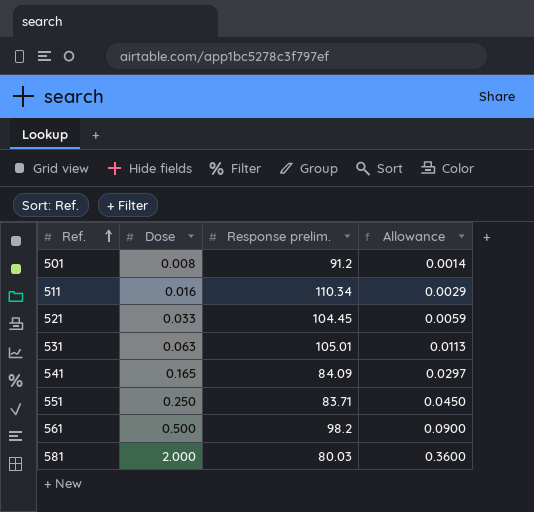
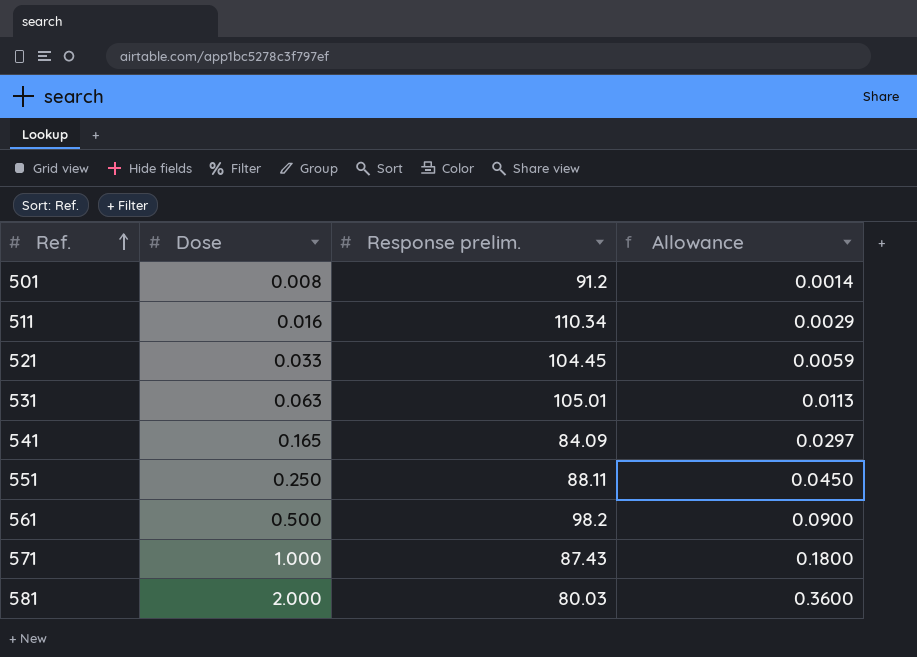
551 | Response prelim.: 83.71 -> 88.11
row 571: none -> 1.000 | 87.43 | 0.1800

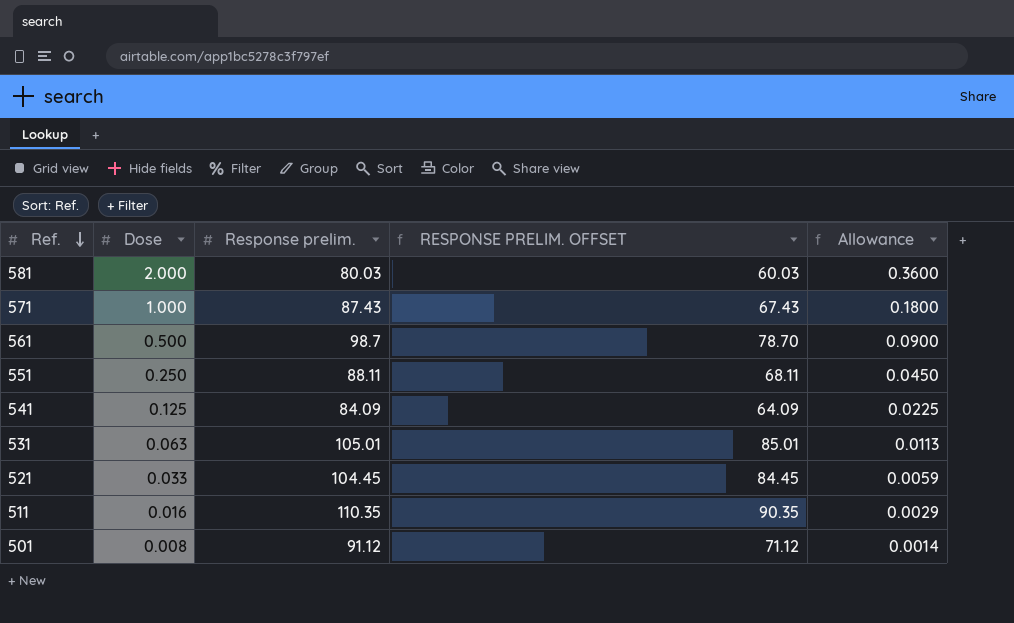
row order: Ref. ascending -> Ref. descending
column RESPONSE PRELIM. OFFSET | formula: none -> [Response prelim.] - 20
561 | Response prelim.: 98.2 -> 98.7
541 | Dose: 0.165 -> 0.125
541 | Allowance: 0.0297 -> 0.0225
511 | Response prelim.: 110.34 -> 110.35
501 | Response prelim.: 91.2 -> 91.12

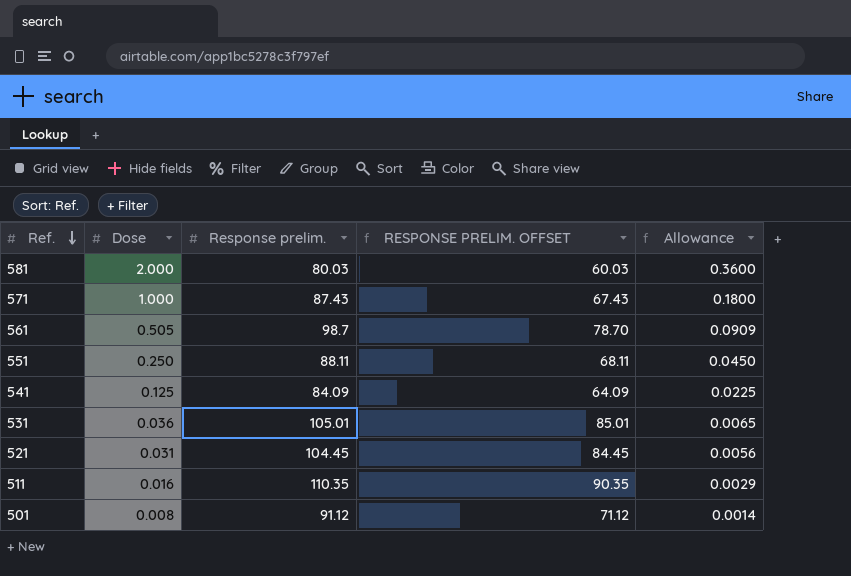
561 | Dose: 0.500 -> 0.505
561 | Allowance: 0.0900 -> 0.0909
531 | Dose: 0.063 -> 0.036
531 | Allowance: 0.0113 -> 0.0065
521 | Dose: 0.033 -> 0.031
521 | Allowance: 0.0059 -> 0.0056

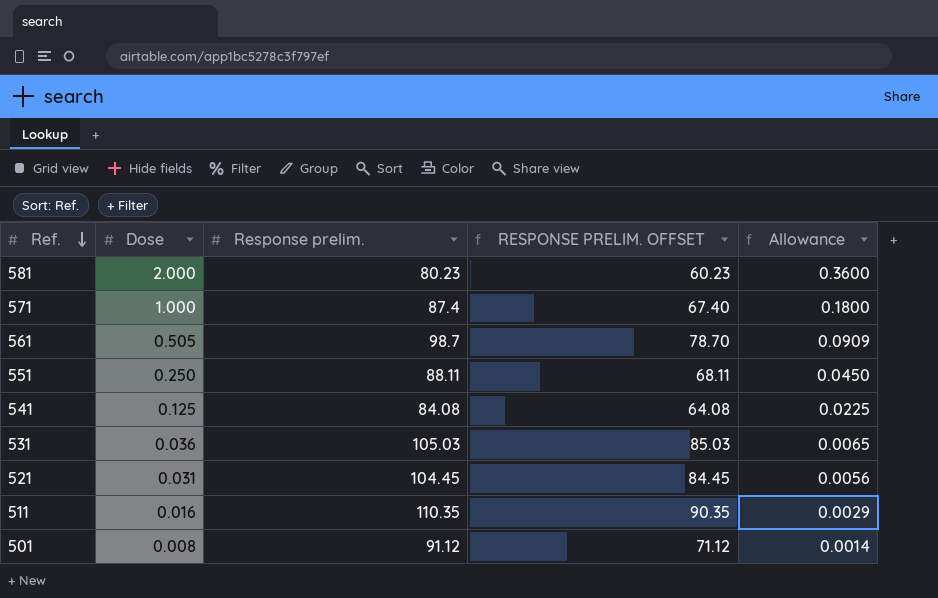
581 | Response prelim.: 80.03 -> 80.23
581 | RESPONSE PRELIM. OFFSET: 60.03 -> 60.23
571 | Response prelim.: 87.43 -> 87.4
571 | RESPONSE PRELIM. OFFSET: 67.43 -> 67.40
541 | Response prelim.: 84.09 -> 84.08
541 | RESPONSE PRELIM. OFFSET: 64.09 -> 64.08
531 | Response prelim.: 105.01 -> 105.03
531 | RESPONSE PRELIM. OFFSET: 85.01 -> 85.03

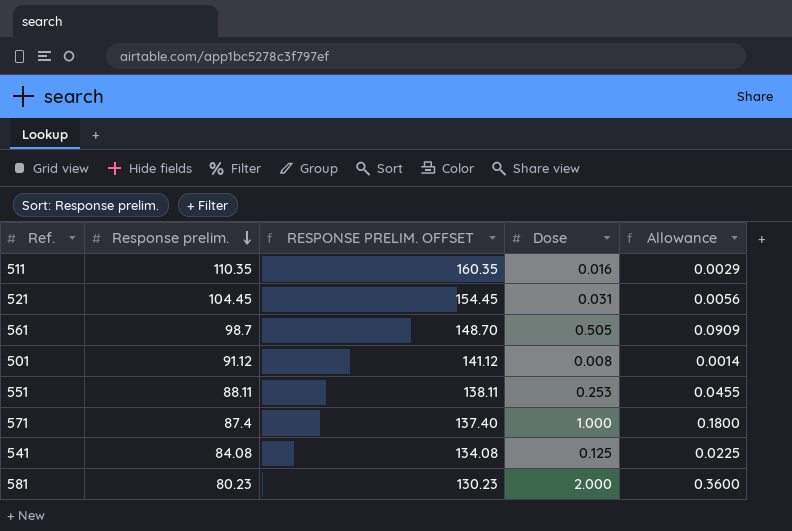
row order: Ref. descending -> Response prelim. descending
column RESPONSE PRELIM. OFFSET | formula: [Response prelim.] - 20 -> [Response prelim.] + 50
column Dose | position: 2 -> 4
row 531: 0.036 | 105.03 | 85.03 | 0.0065 -> none
551 | Dose: 0.250 -> 0.253
551 | Allowance: 0.0450 -> 0.0455

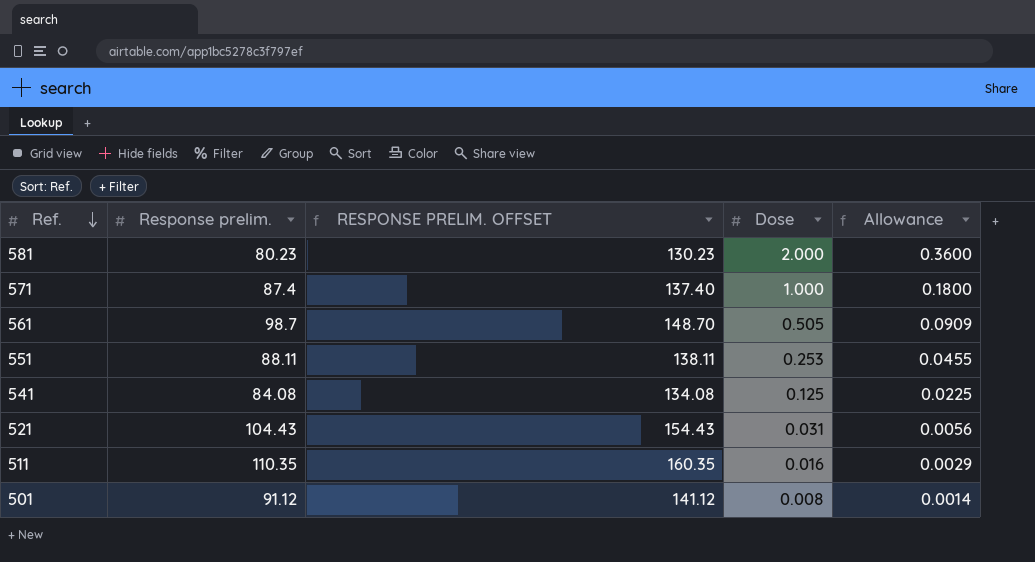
row order: Response prelim. descending -> Ref. descending
521 | Response prelim.: 104.45 -> 104.43
521 | RESPONSE PRELIM. OFFSET: 154.45 -> 154.43

